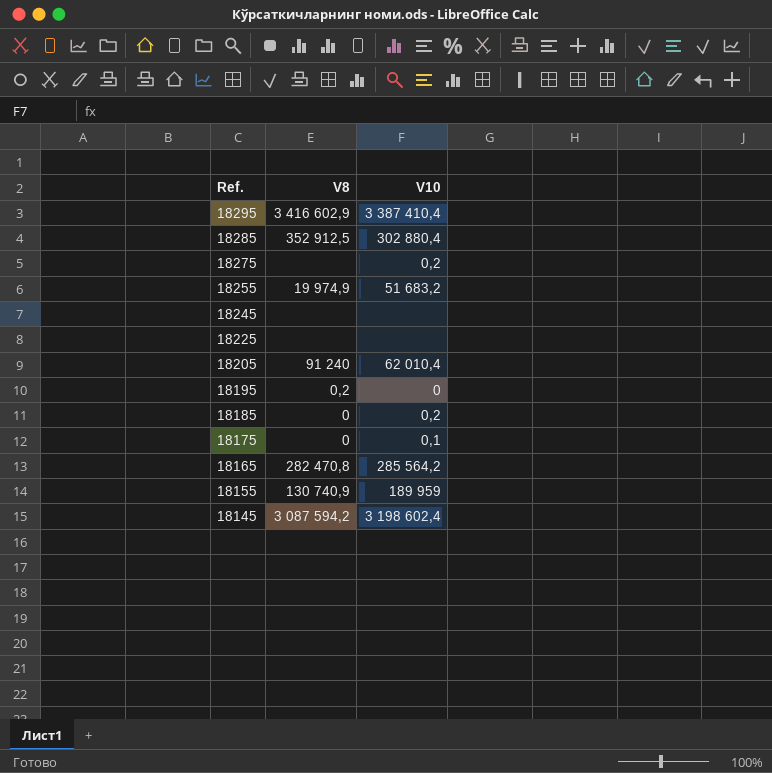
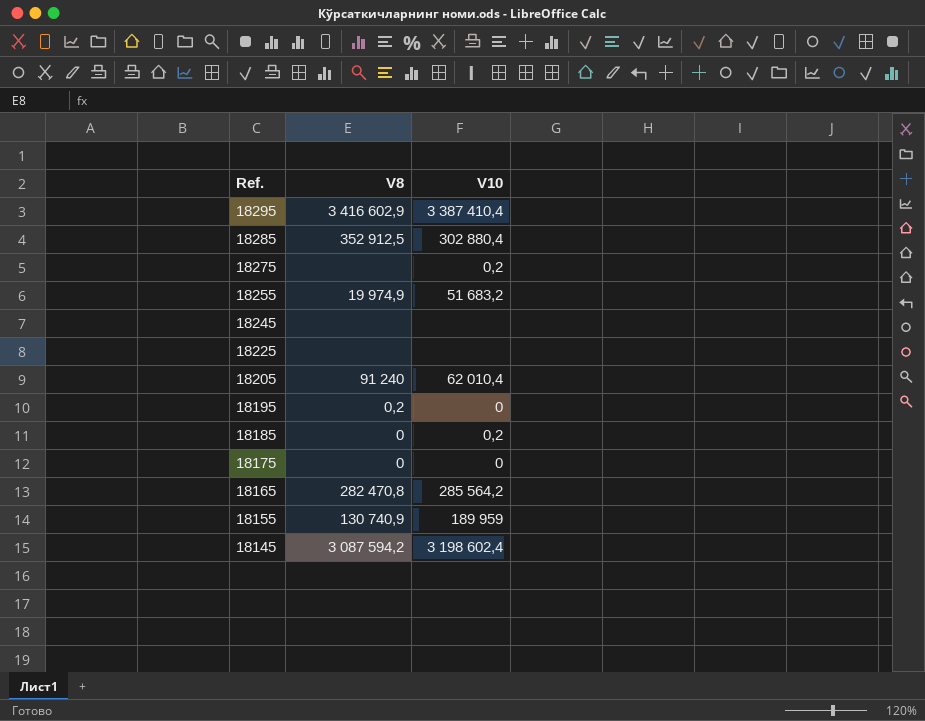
18175 | V10: 0,1 -> 0

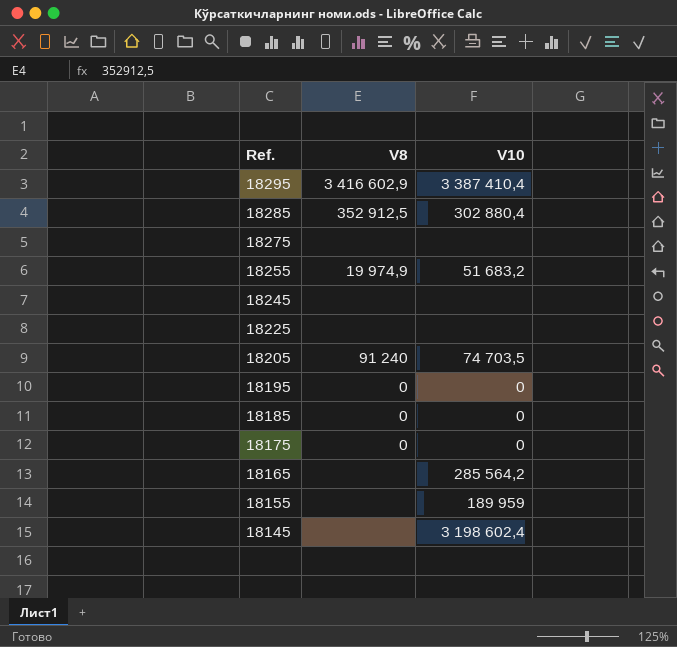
18275 | V10: 0,2 -> none
18205 | V10: 62 010,4 -> 74 703,5
18195 | V8: 0,2 -> 0
18185 | V10: 0,2 -> 0
18165 | V8: 282 470,8 -> none
18155 | V8: 130 740,9 -> none
18145 | V8: 3 087 594,2 -> none

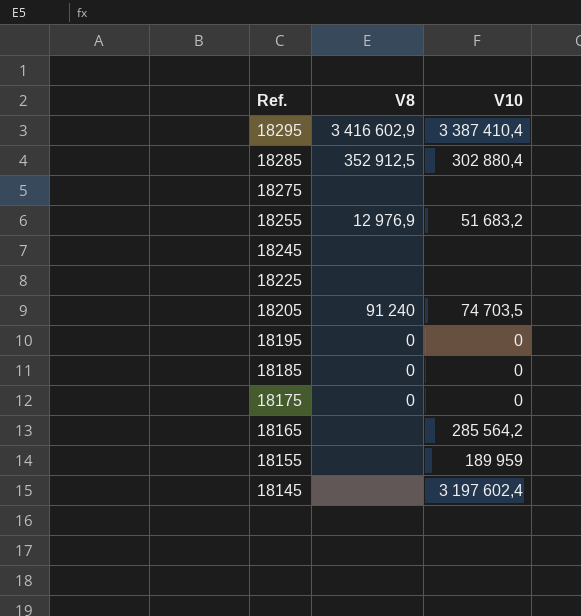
18255 | V8: 19 974,9 -> 12 976,9
18145 | V10: 3 198 602,4 -> 3 197 602,4

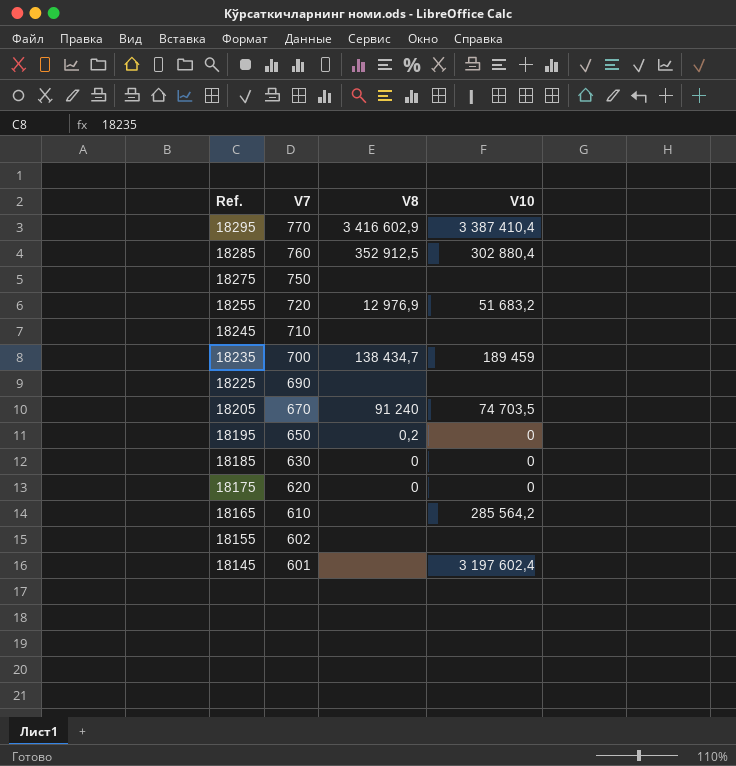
column V7 | position: none -> 2
row 18235: none -> 700 | 138 434,7 | 189 459
18195 | V8: 0 -> 0,2
18155 | V10: 189 959 -> none

